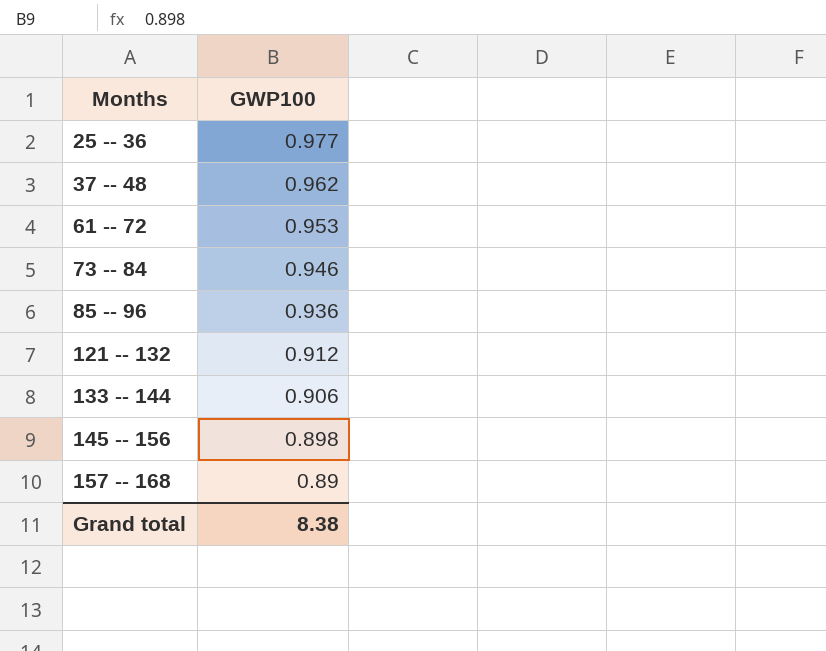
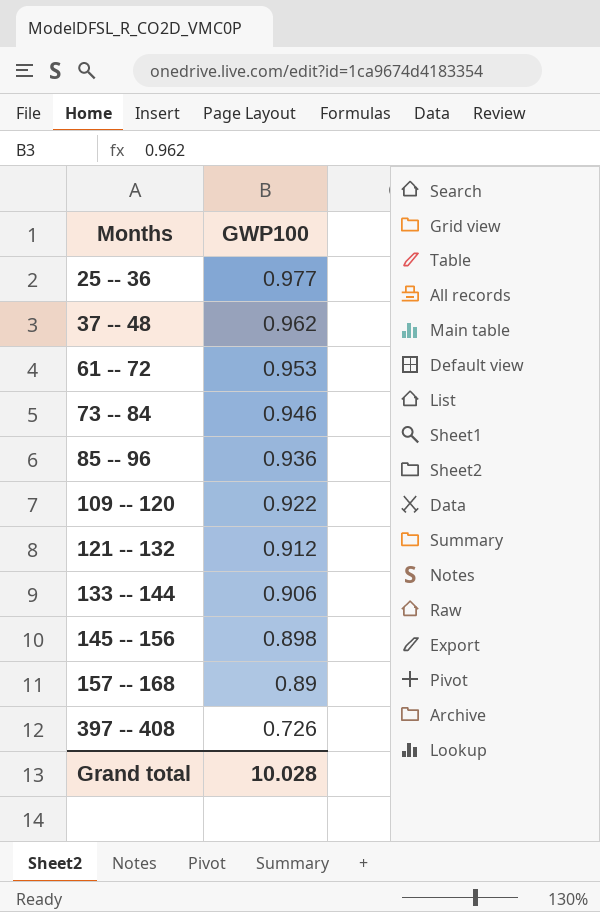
row 109 -- 120: none -> 0.922
row 397 -- 408: none -> 0.726
Grand total | GWP100: 8.38 -> 10.028

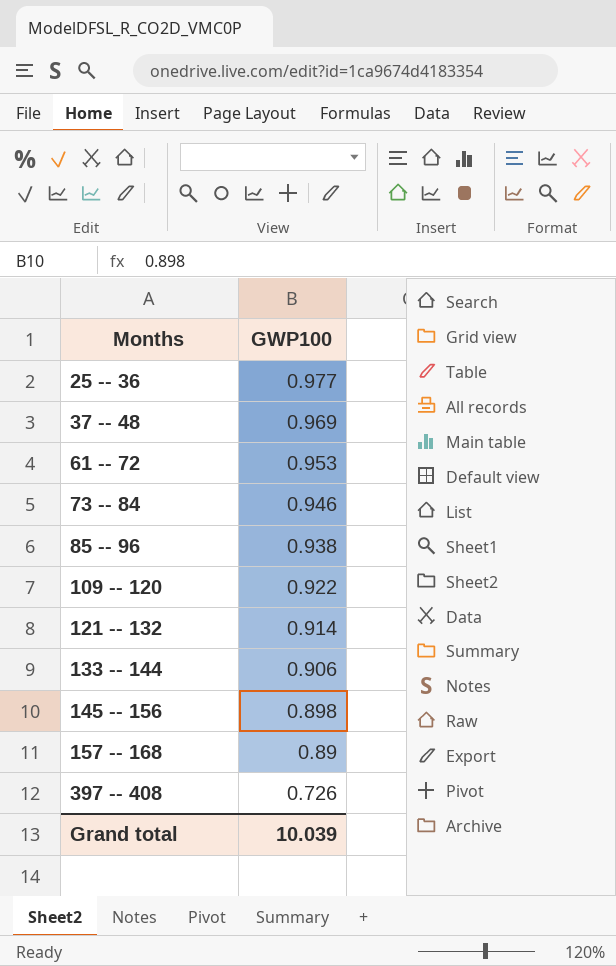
37 -- 48 | GWP100: 0.962 -> 0.969
85 -- 96 | GWP100: 0.936 -> 0.938
121 -- 132 | GWP100: 0.912 -> 0.914
Grand total | GWP100: 10.028 -> 10.039

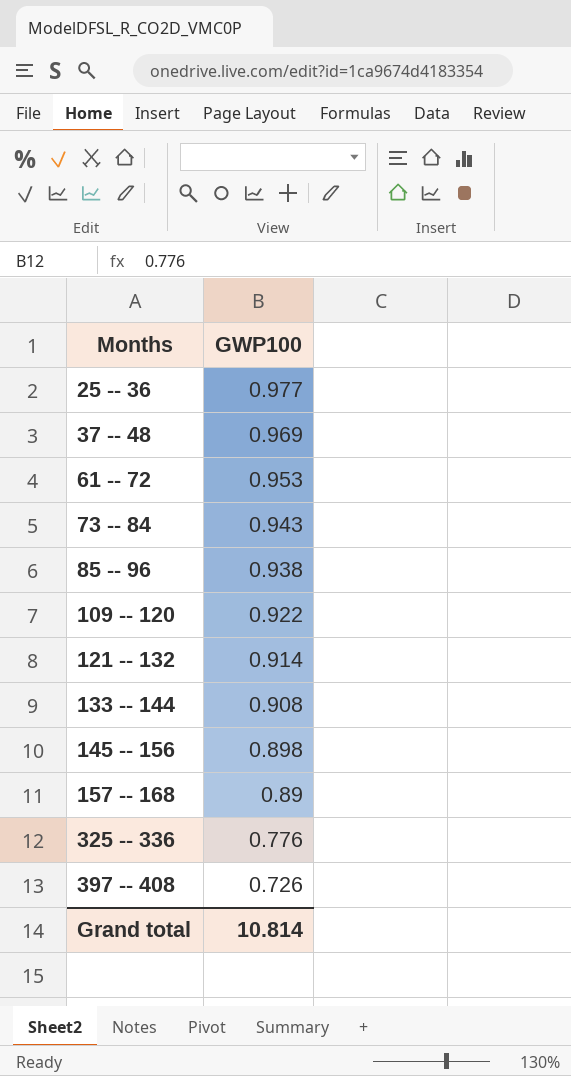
73 -- 84 | GWP100: 0.946 -> 0.943
133 -- 144 | GWP100: 0.906 -> 0.908
row 325 -- 336: none -> 0.776
Grand total | GWP100: 10.039 -> 10.814

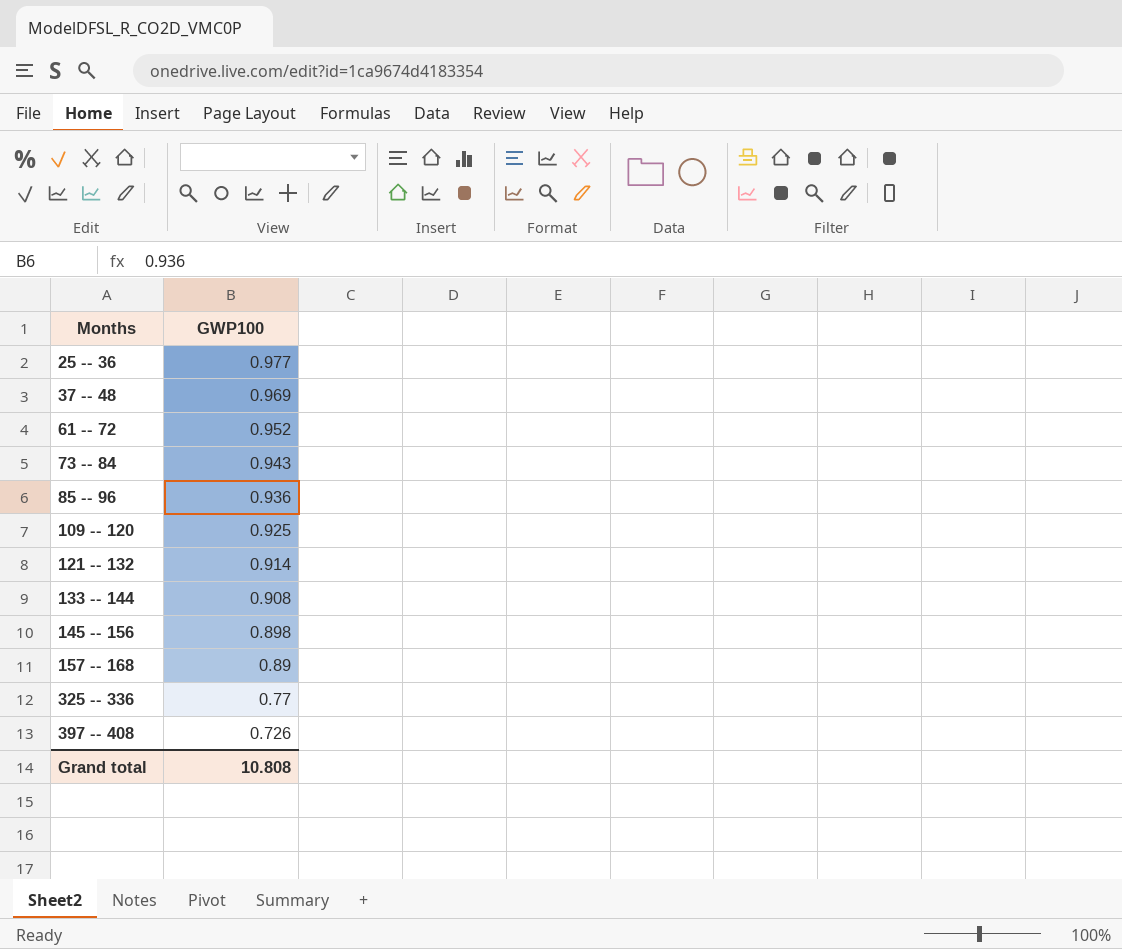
61 -- 72 | GWP100: 0.953 -> 0.952
85 -- 96 | GWP100: 0.938 -> 0.936
109 -- 120 | GWP100: 0.922 -> 0.925
325 -- 336 | GWP100: 0.776 -> 0.77
Grand total | GWP100: 10.814 -> 10.808

